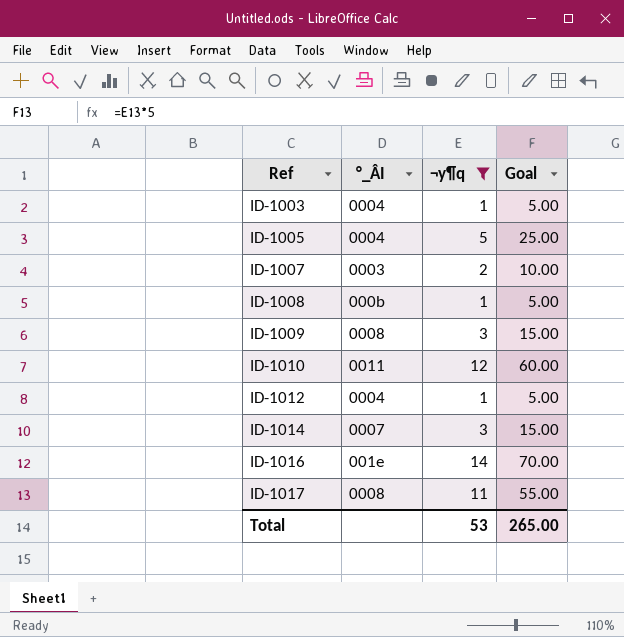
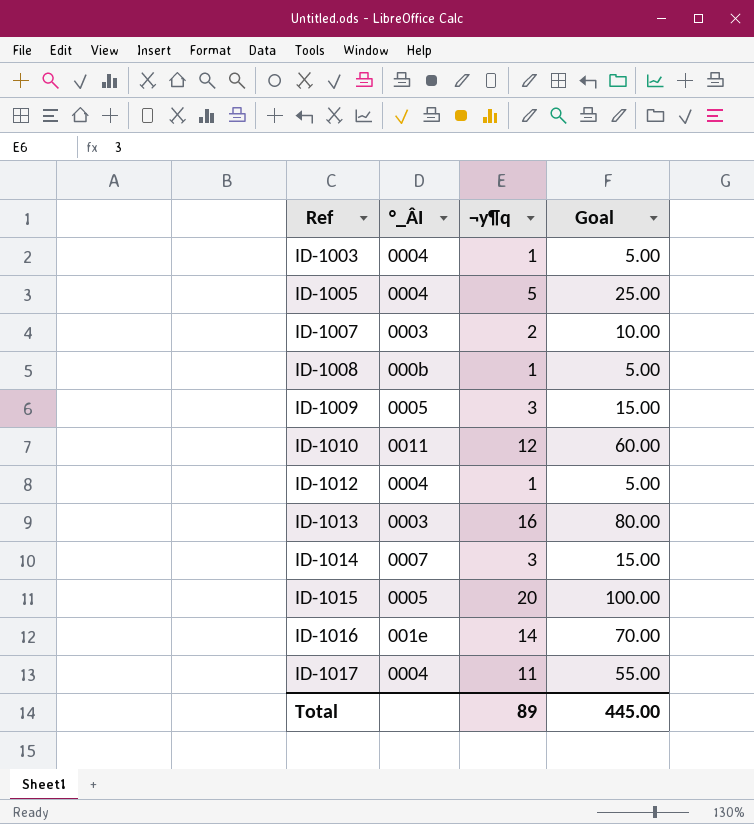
filter: ¬y¶q <= 14 -> none
ID-1009 | °_ÂI: 0008 -> 0005
ID-1017 | °_ÂI: 0008 -> 0004
Total | ¬y¶q: 53 -> 89
Total | Goal: 265.00 -> 445.00

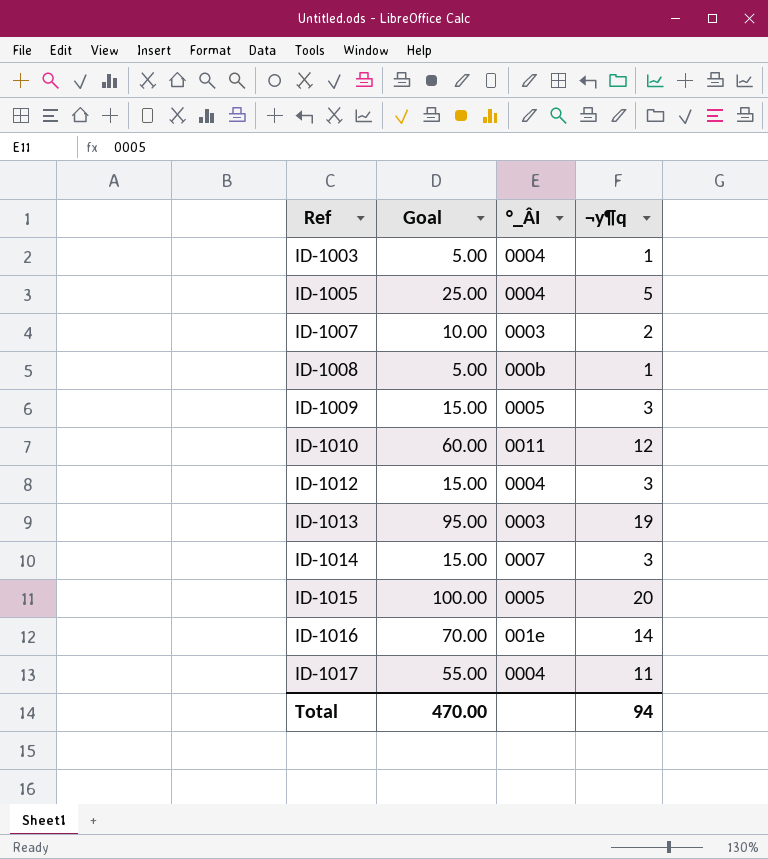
column Goal | position: 4 -> 2
ID-1012 | Goal: 5.00 -> 15.00
ID-1012 | ¬y¶q: 1 -> 3
ID-1013 | Goal: 80.00 -> 95.00
ID-1013 | ¬y¶q: 16 -> 19
Total | Goal: 445.00 -> 470.00
Total | ¬y¶q: 89 -> 94

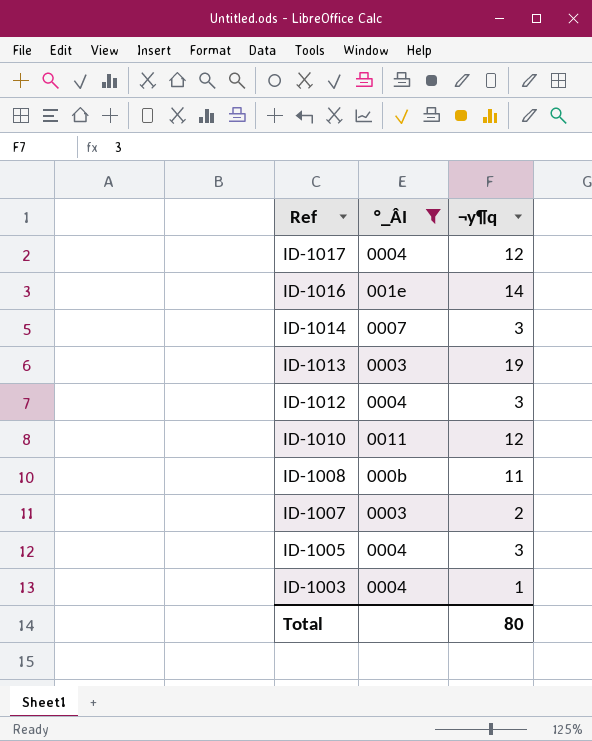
filter: none -> °_ÂI != 0005
row order: Ref ascending -> Ref descending
column Goal | formula: [¬y¶q] * 5 -> none
ID-1017 | ¬y¶q: 11 -> 12
ID-1008 | ¬y¶q: 1 -> 11
ID-1005 | ¬y¶q: 5 -> 3
Total | ¬y¶q: 94 -> 80

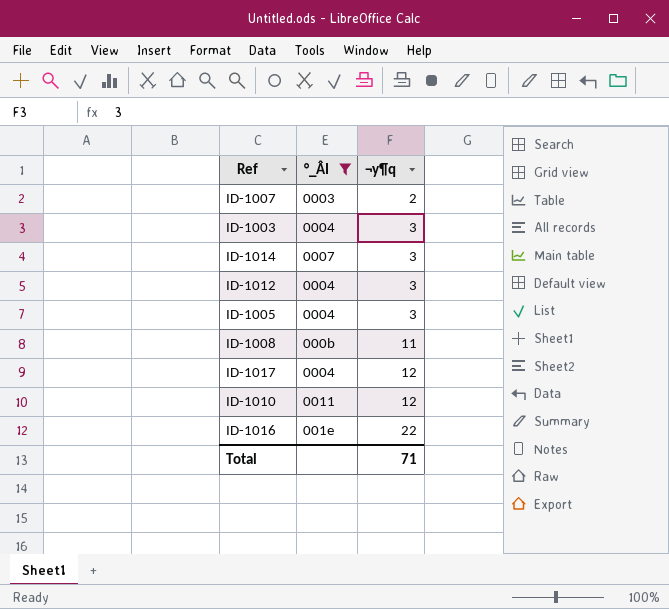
row order: Ref descending -> ¬y¶q ascending
row ID-1013: 0003 | 19 -> none
ID-1003 | ¬y¶q: 1 -> 3
ID-1016 | ¬y¶q: 14 -> 22
Total | ¬y¶q: 80 -> 71

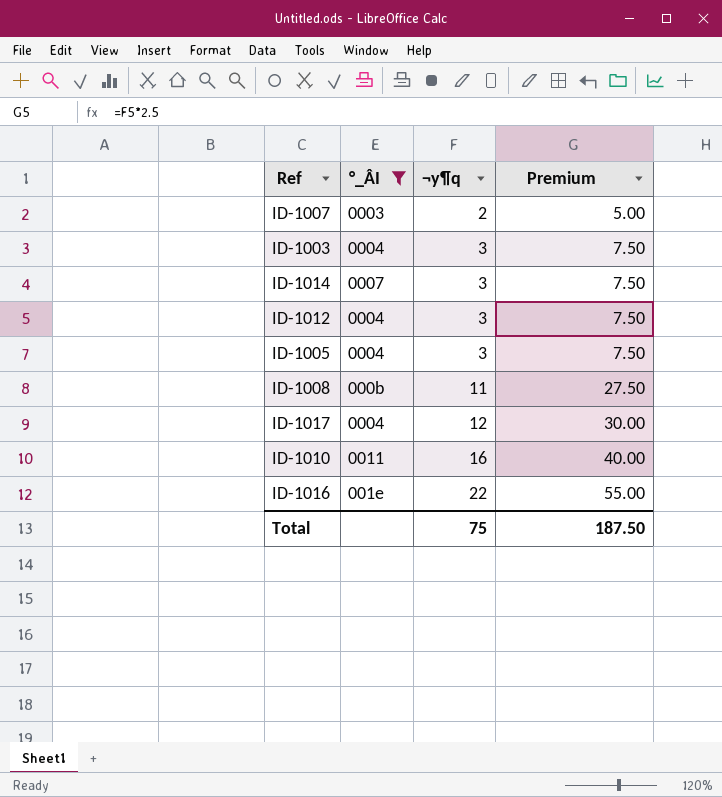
column Premium | formula: none -> [¬y¶q] * 2.5
ID-1010 | ¬y¶q: 12 -> 16
Total | ¬y¶q: 71 -> 75

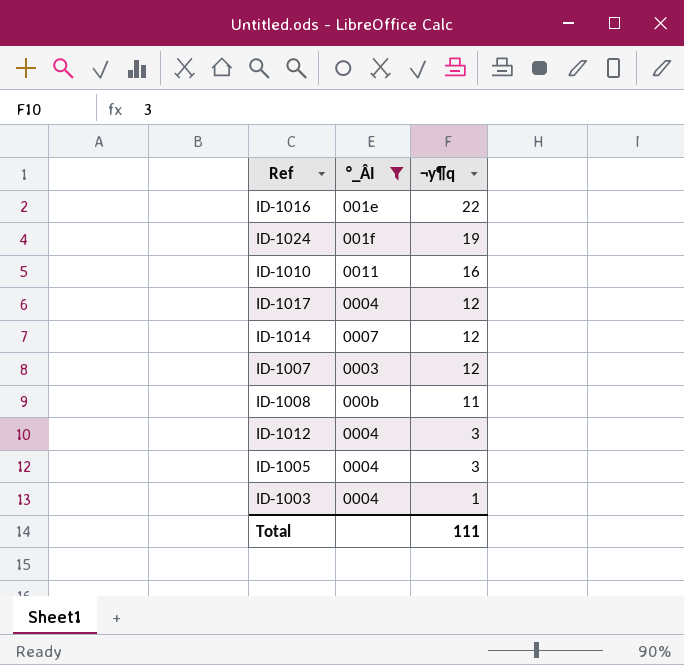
row order: ¬y¶q ascending -> ¬y¶q descending
column Premium | formula: [¬y¶q] * 2.5 -> none
row ID-1024: none -> 001f | 19
ID-1014 | ¬y¶q: 3 -> 12
ID-1007 | ¬y¶q: 2 -> 12
ID-1003 | ¬y¶q: 3 -> 1
Total | ¬y¶q: 75 -> 111

